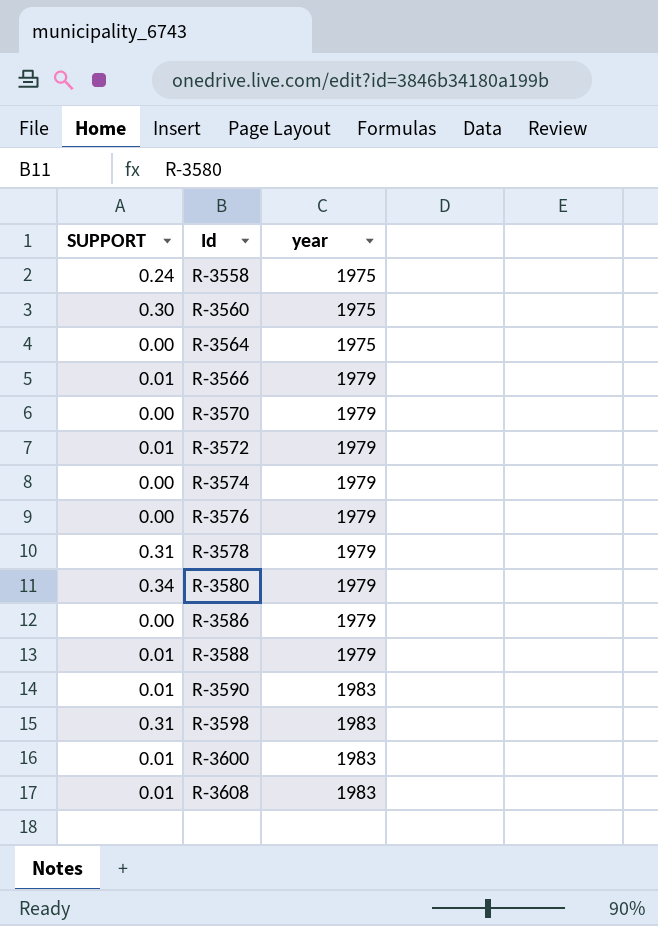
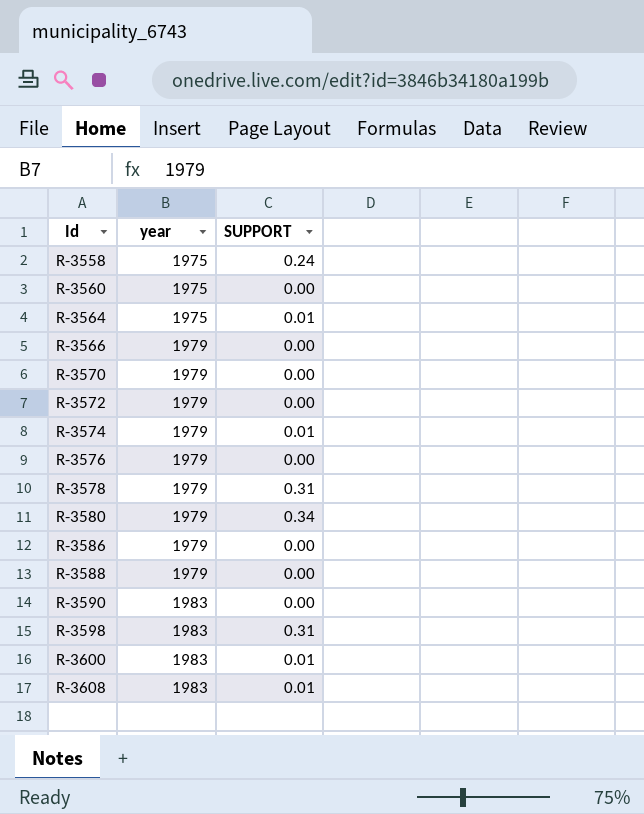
column SUPPORT | position: 1 -> 3
R-3560 | SUPPORT: 0.30 -> 0.00
R-3564 | SUPPORT: 0.00 -> 0.01
R-3566 | SUPPORT: 0.01 -> 0.00
R-3572 | SUPPORT: 0.01 -> 0.00
R-3574 | SUPPORT: 0.00 -> 0.01
R-3588 | SUPPORT: 0.01 -> 0.00
R-3590 | SUPPORT: 0.01 -> 0.00

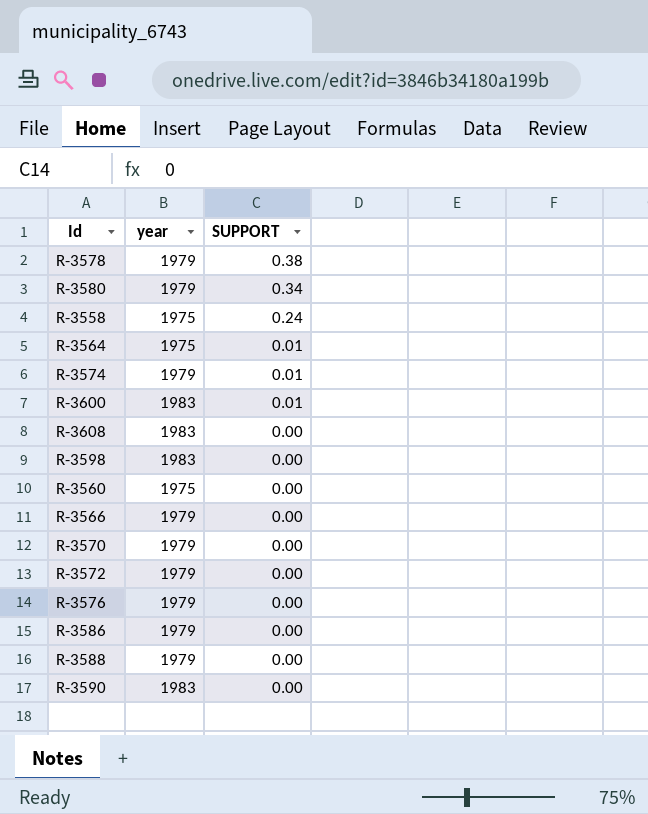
row order: Id ascending -> SUPPORT descending
R-3578 | SUPPORT: 0.31 -> 0.38
R-3608 | SUPPORT: 0.01 -> 0.00
R-3598 | SUPPORT: 0.31 -> 0.00

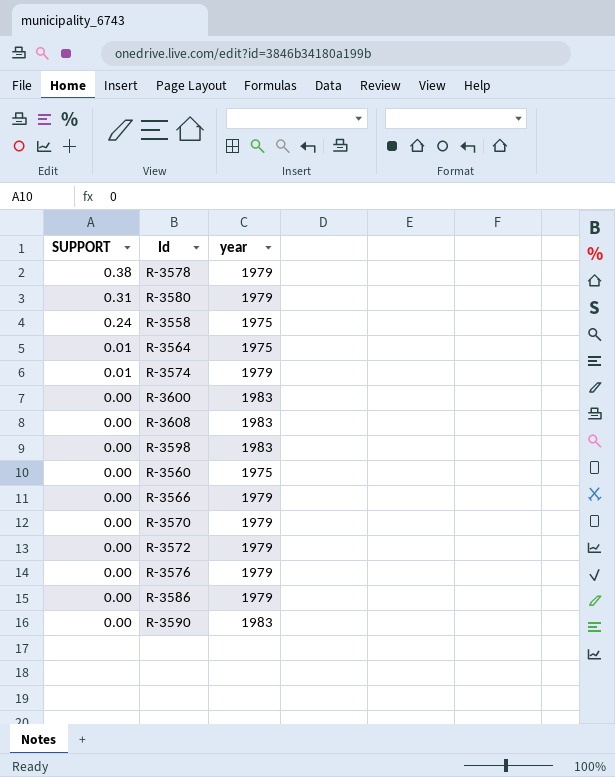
column SUPPORT | position: 3 -> 1
row R-3588: 1979 | 0.00 -> none
R-3580 | SUPPORT: 0.34 -> 0.31
R-3600 | SUPPORT: 0.01 -> 0.00

